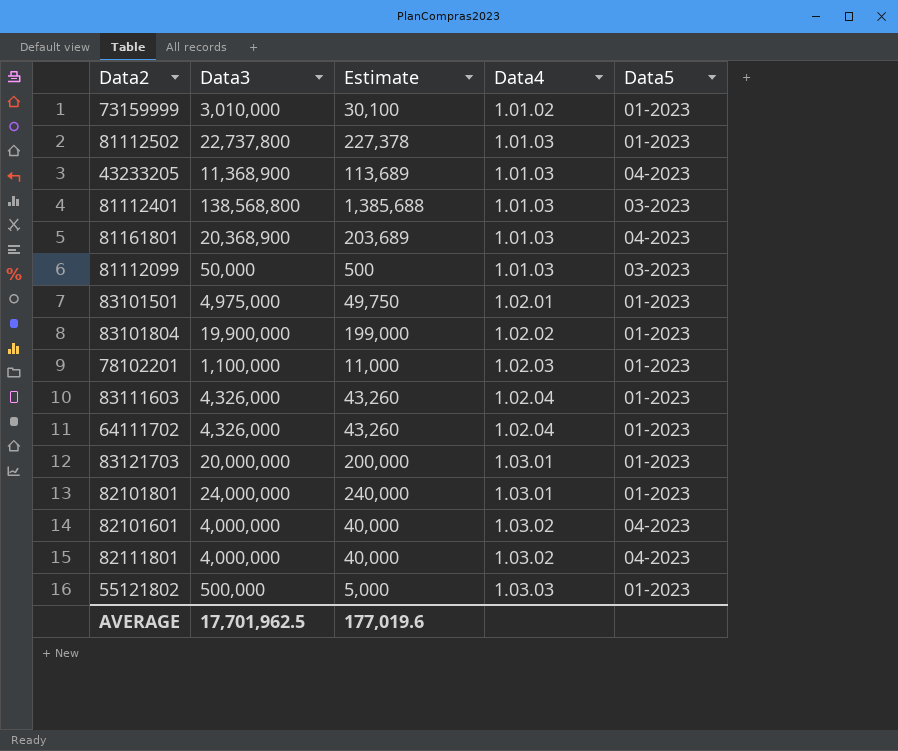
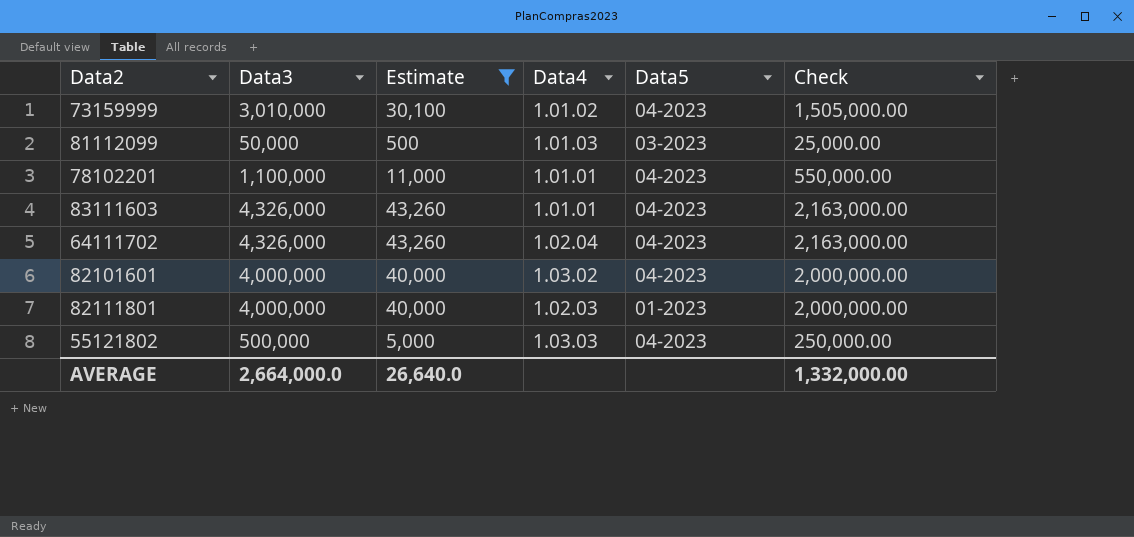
filter: none -> Estimate <= 43,260
column Check | formula: none -> [Data3] * 0.5
73159999 | Data5: 01-2023 -> 04-2023
78102201 | Data4: 1.02.03 -> 1.01.01
78102201 | Data5: 01-2023 -> 04-2023
83111603 | Data4: 1.02.04 -> 1.01.01
83111603 | Data5: 01-2023 -> 04-2023
64111702 | Data5: 01-2023 -> 04-2023
82111801 | Data4: 1.03.02 -> 1.02.03
82111801 | Data5: 04-2023 -> 01-2023
55121802 | Data5: 01-2023 -> 04-2023
AVERAGE | Data3: 17,701,962.5 -> 2,664,000.0
AVERAGE | Estimate: 177,019.6 -> 26,640.0

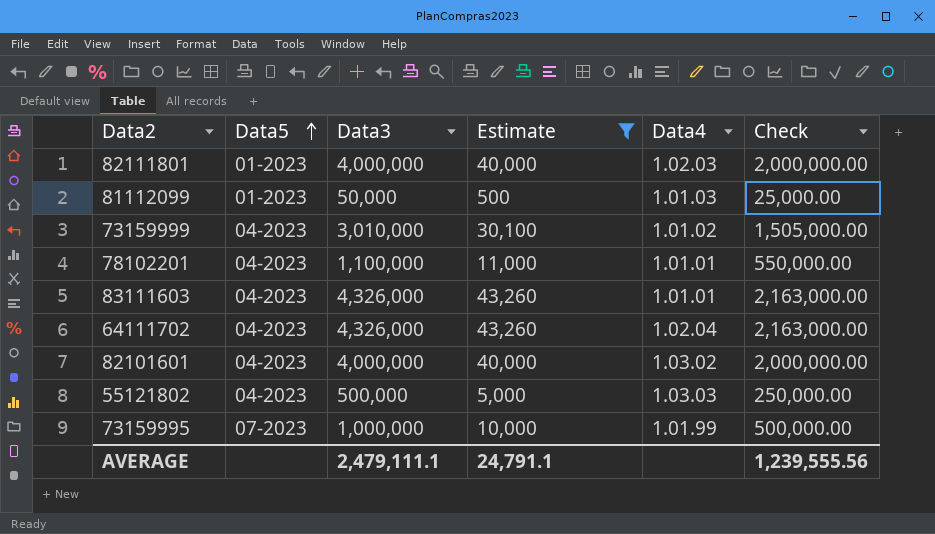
row order: none -> Data5 ascending
column Data5 | position: 5 -> 2
81112099 | Data5: 03-2023 -> 01-2023
row 73159995: none -> 07-2023 | 1,000,000 | 10,000 | 1.01.99 | 500,000.00
AVERAGE | Data3: 2,664,000.0 -> 2,479,111.1
AVERAGE | Estimate: 26,640.0 -> 24,791.1
AVERAGE | Check: 1,332,000.00 -> 1,239,555.56

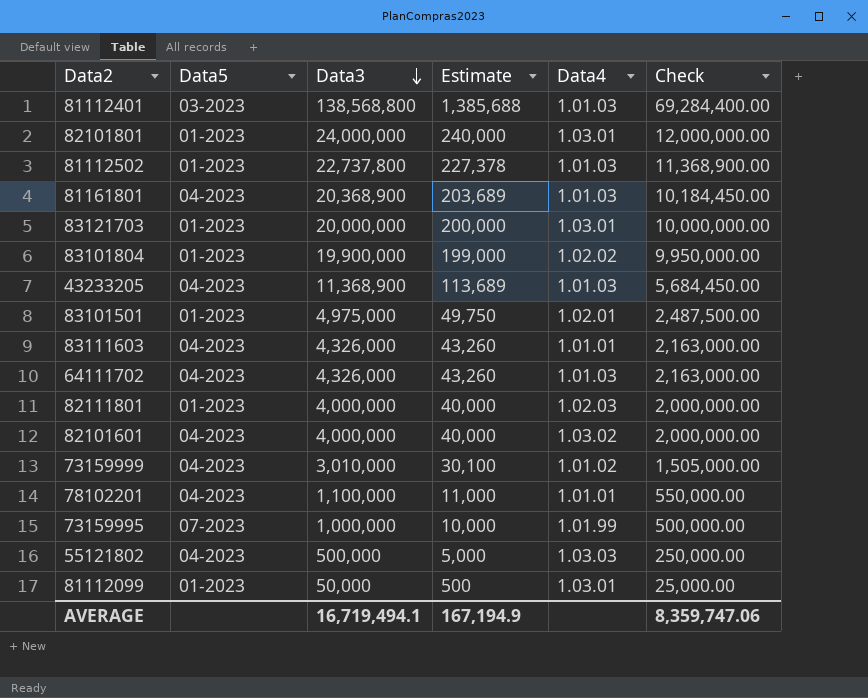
filter: Estimate <= 43,260 -> none
row order: Data5 ascending -> Data3 descending
64111702 | Data4: 1.02.04 -> 1.01.03
81112099 | Data4: 1.01.03 -> 1.03.01
AVERAGE | Data3: 2,479,111.1 -> 16,719,494.1
AVERAGE | Estimate: 24,791.1 -> 167,194.9
AVERAGE | Check: 1,239,555.56 -> 8,359,747.06

